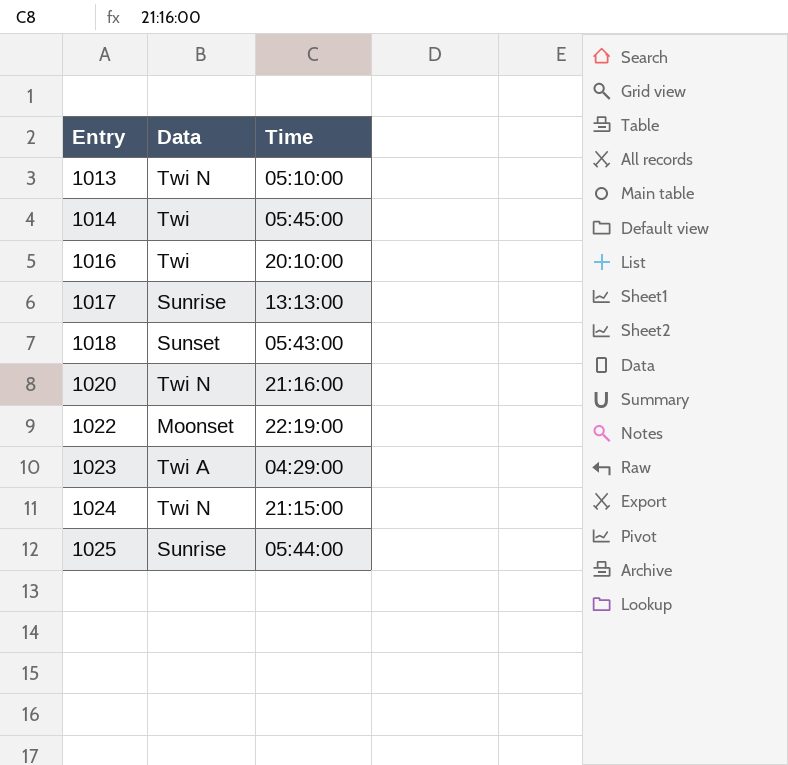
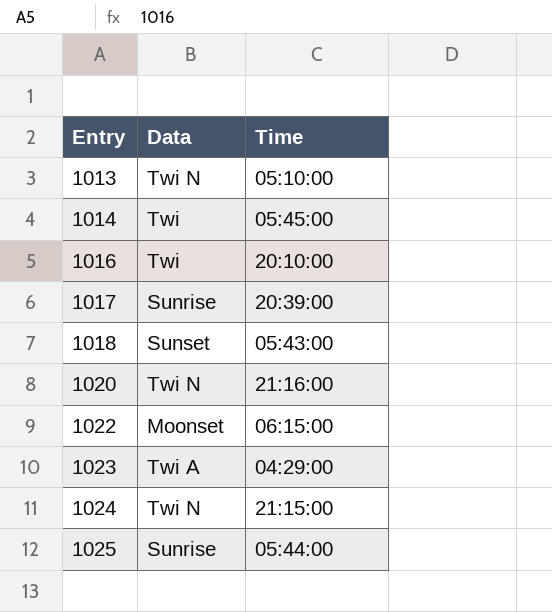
1017 | Time: 13:13:00 -> 20:39:00
1022 | Time: 22:19:00 -> 06:15:00

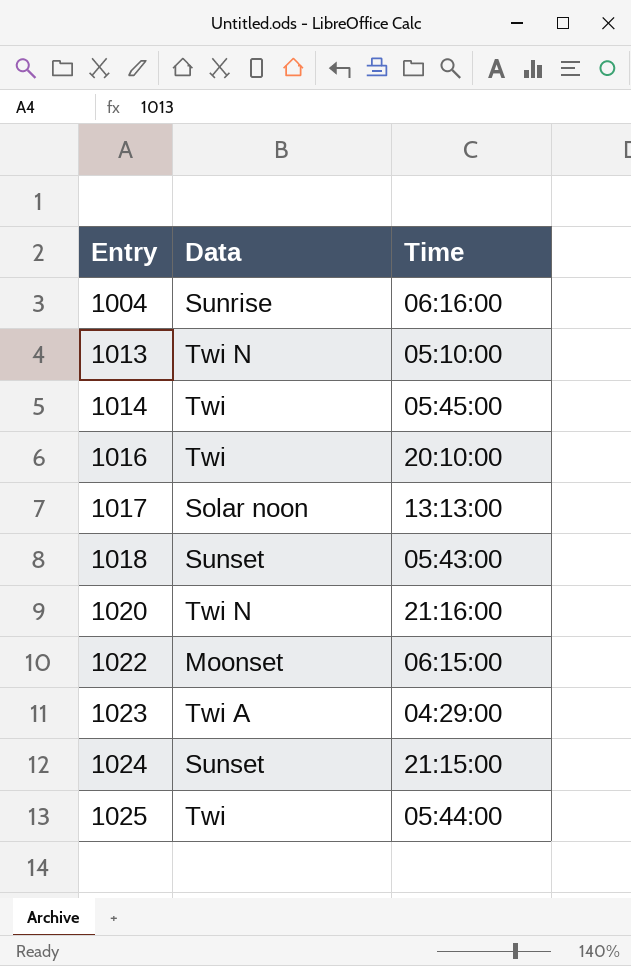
row 1004: none -> Sunrise | 06:16:00
1017 | Data: Sunrise -> Solar noon
1017 | Time: 20:39:00 -> 13:13:00
1024 | Data: Twi N -> Sunset
1025 | Data: Sunrise -> Twi

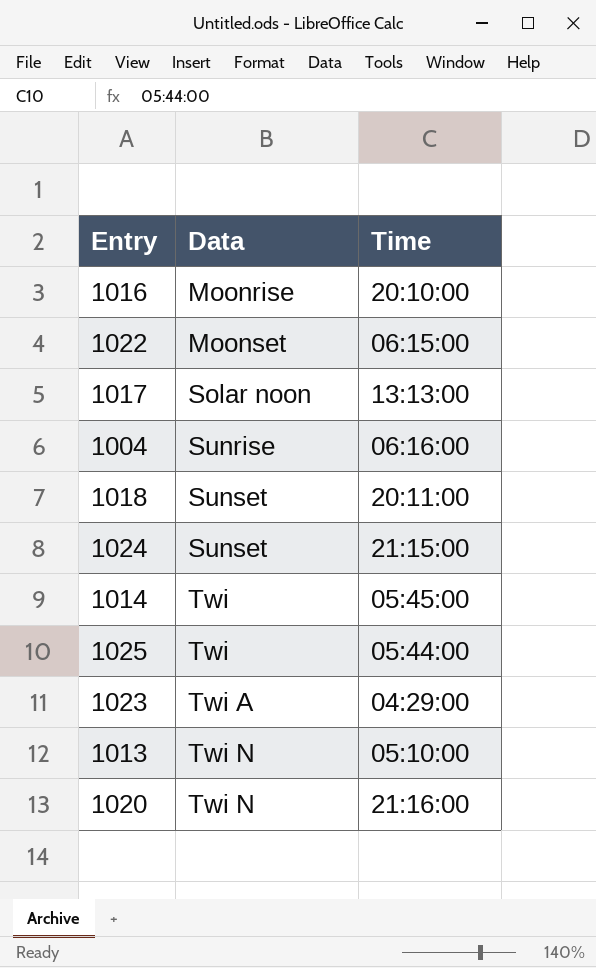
row order: Entry ascending -> Data ascending
1016 | Data: Twi -> Moonrise
1018 | Time: 05:43:00 -> 20:11:00

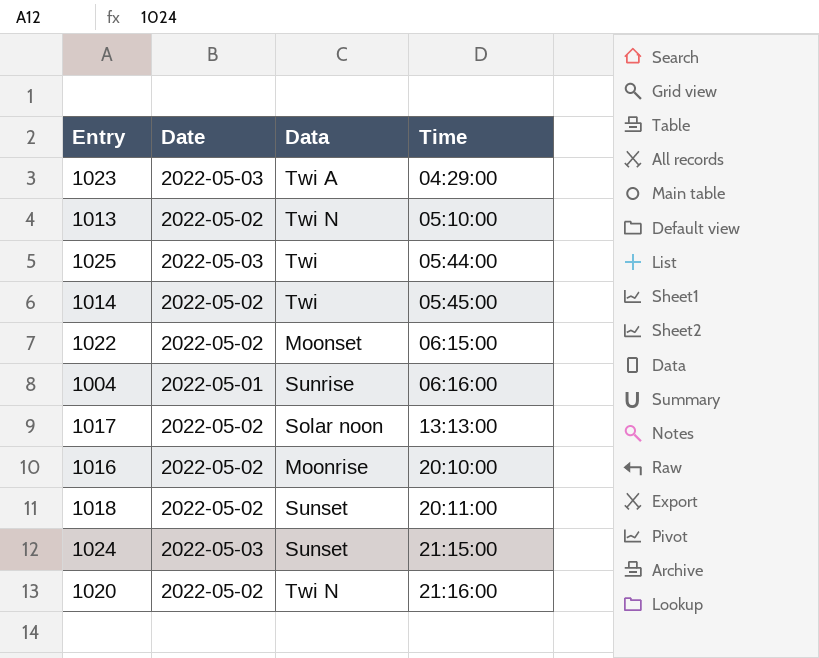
row order: Data ascending -> Time ascending
column Date | position: none -> 2

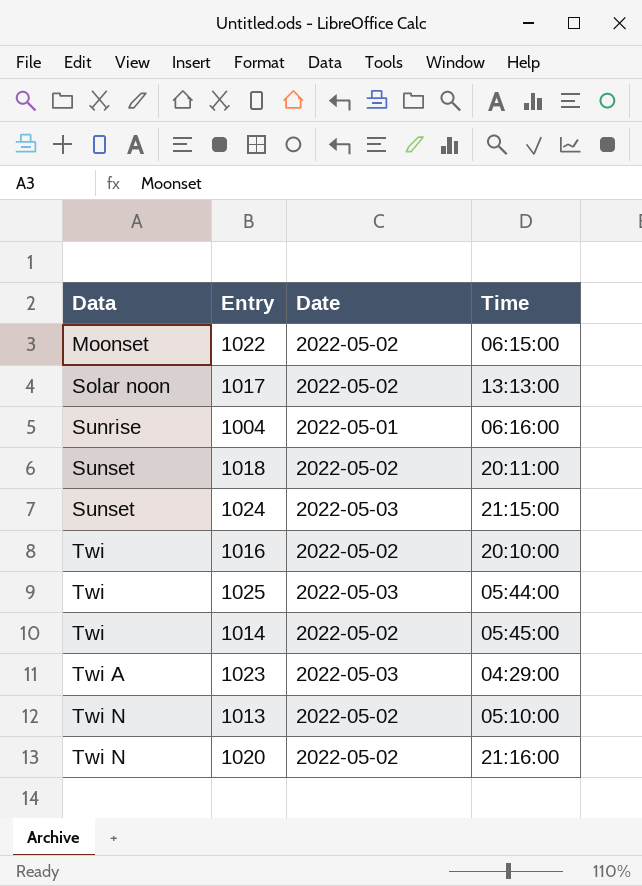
row order: Time ascending -> Data ascending
column Data | position: 3 -> 1
1016 | Data: Moonrise -> Twi

